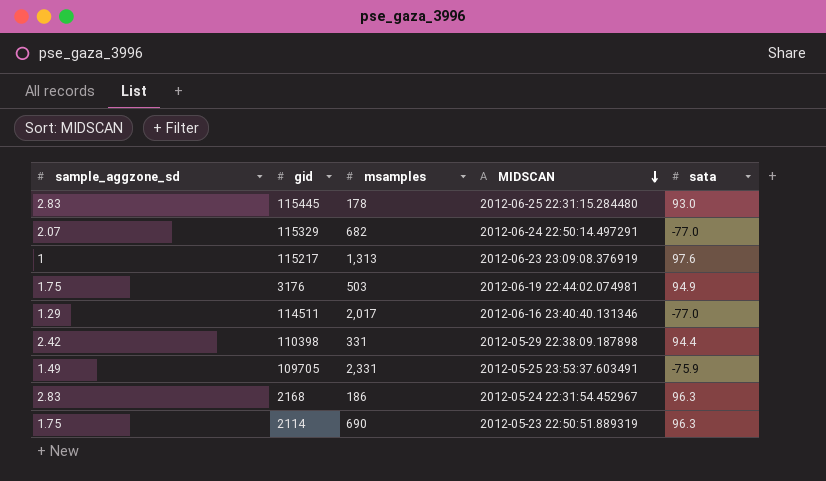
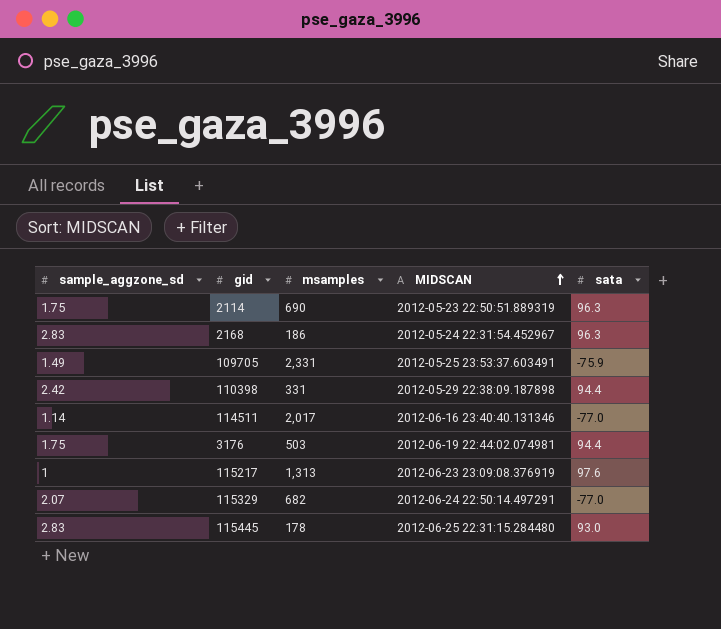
row order: MIDSCAN descending -> MIDSCAN ascending
114511 | sample_aggzone_sd: 1.29 -> 1.14
3176 | sata: 94.9 -> 94.4

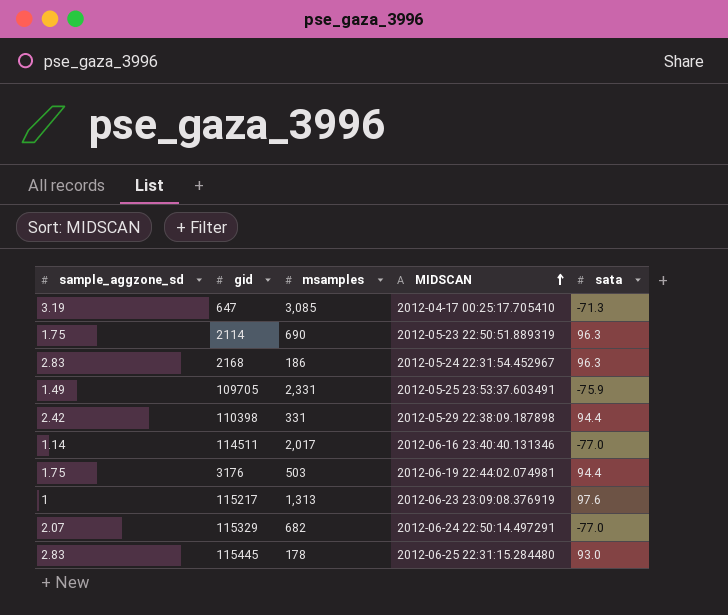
row 647: none -> 3.19 | 3,085 | 2012-04-17 00:25:17.705410 | -71.3

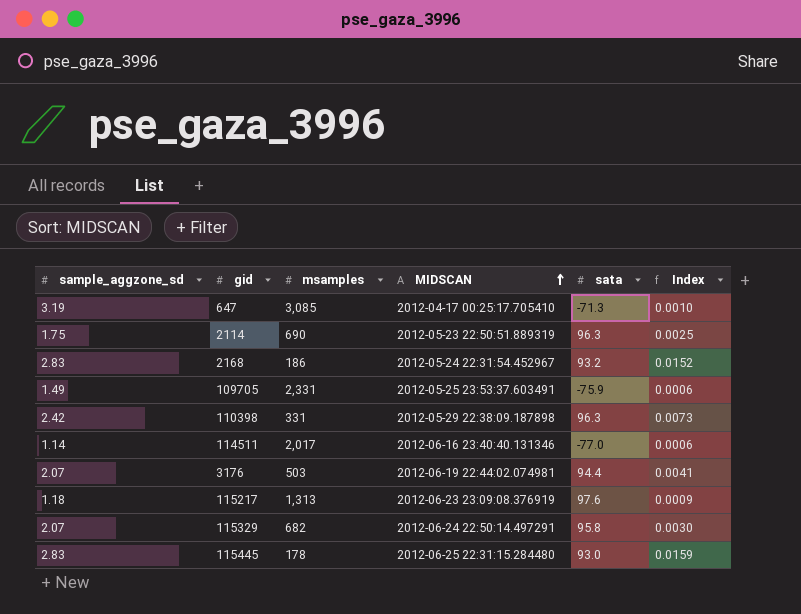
column Index | formula: none -> [sample_aggzone_sd] / [msamples]
2168 | sata: 96.3 -> 93.2
110398 | sata: 94.4 -> 96.3
3176 | sample_aggzone_sd: 1.75 -> 2.07
115217 | sample_aggzone_sd: 1 -> 1.18
115329 | sata: -77.0 -> 95.8

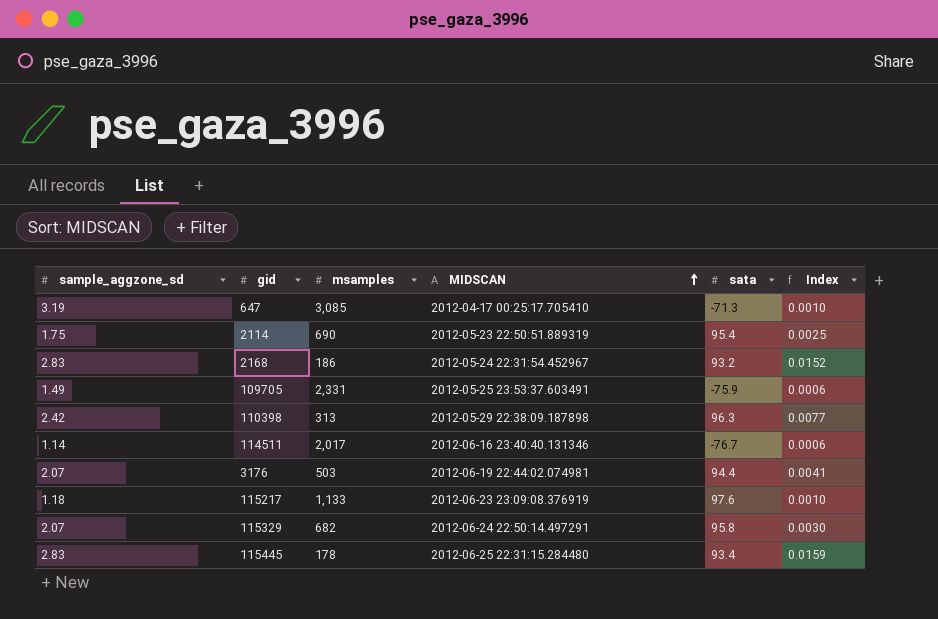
2114 | sata: 96.3 -> 95.4
110398 | msamples: 331 -> 313
110398 | Index: 0.0073 -> 0.0077
114511 | sata: -77.0 -> -76.7
115217 | msamples: 1,313 -> 1,133
115217 | Index: 0.0009 -> 0.0010
115445 | sata: 93.0 -> 93.4

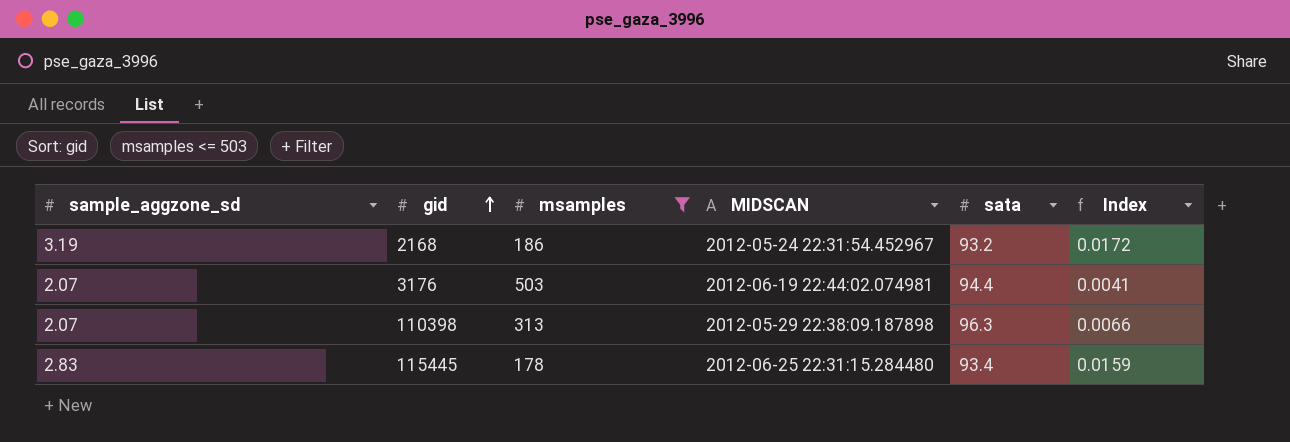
filter: none -> msamples <= 503
row order: MIDSCAN ascending -> gid ascending
2168 | sample_aggzone_sd: 2.83 -> 3.19
2168 | Index: 0.0152 -> 0.0172
110398 | sample_aggzone_sd: 2.42 -> 2.07
110398 | Index: 0.0077 -> 0.0066

